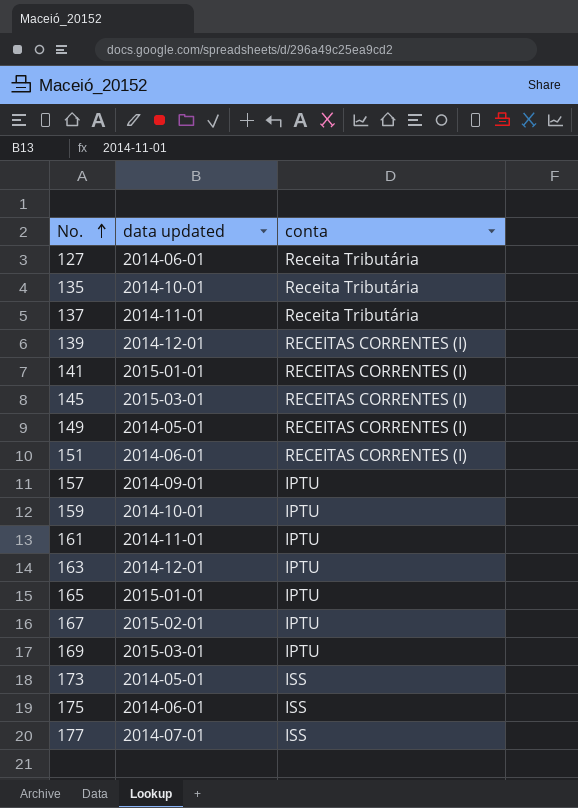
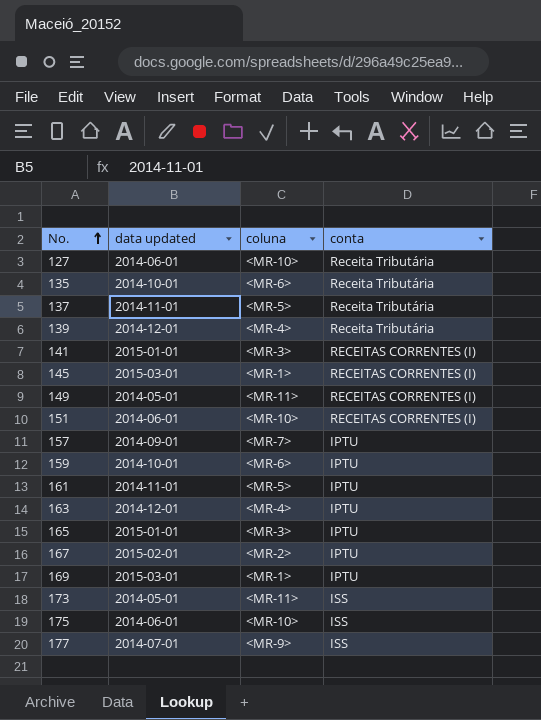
column coluna | position: none -> 3
139 | conta: RECEITAS CORRENTES (I) -> Receita Tributária

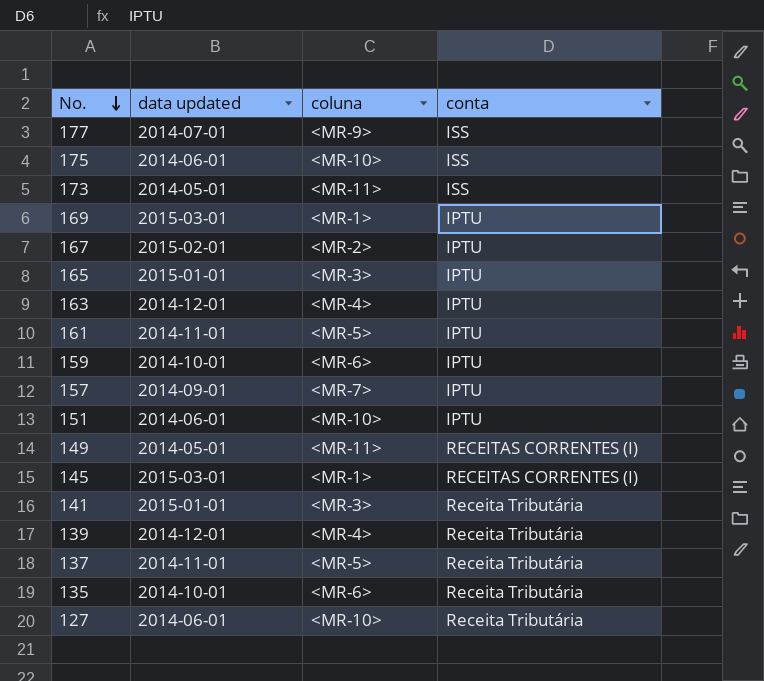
row order: No. ascending -> No. descending
151 | conta: RECEITAS CORRENTES (I) -> IPTU
141 | conta: RECEITAS CORRENTES (I) -> Receita Tributária

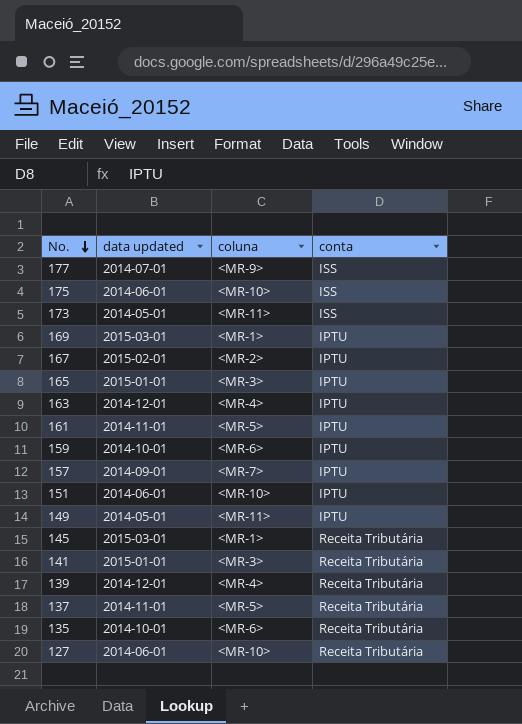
149 | conta: RECEITAS CORRENTES (I) -> IPTU
145 | conta: RECEITAS CORRENTES (I) -> Receita Tributária

